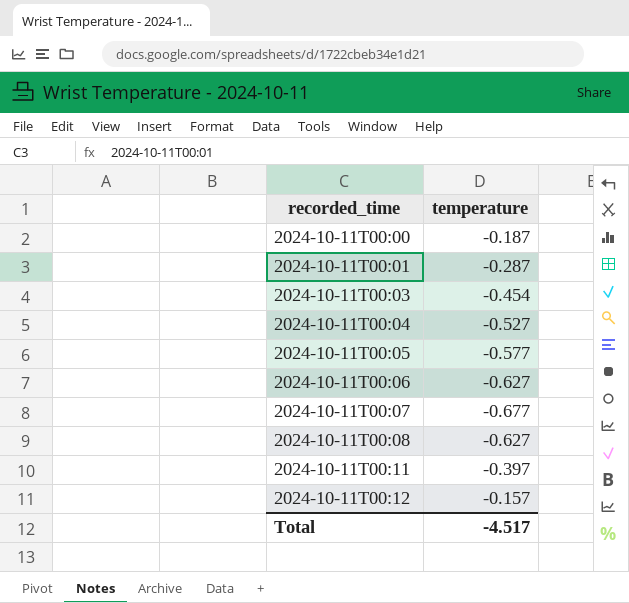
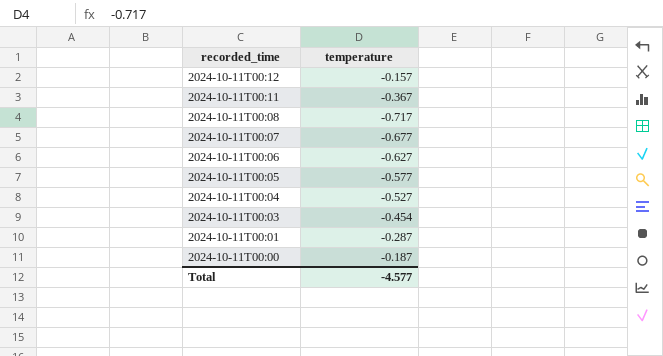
row order: recorded_time ascending -> recorded_time descending
2024-10-11T00:11 | temperature: -0.397 -> -0.367
2024-10-11T00:08 | temperature: -0.627 -> -0.717
Total | temperature: -4.517 -> -4.577

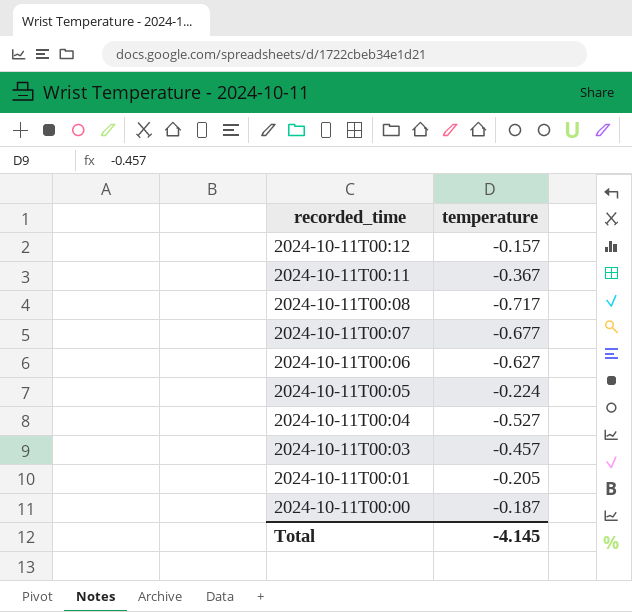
2024-10-11T00:05 | temperature: -0.577 -> -0.224
2024-10-11T00:03 | temperature: -0.454 -> -0.457
2024-10-11T00:01 | temperature: -0.287 -> -0.205
Total | temperature: -4.577 -> -4.145

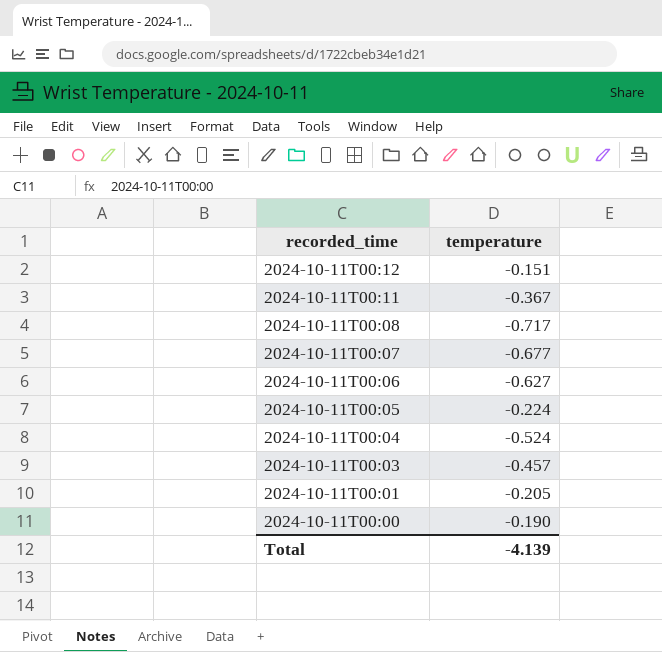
2024-10-11T00:12 | temperature: -0.157 -> -0.151
2024-10-11T00:04 | temperature: -0.527 -> -0.524
2024-10-11T00:00 | temperature: -0.187 -> -0.190
Total | temperature: -4.145 -> -4.139

